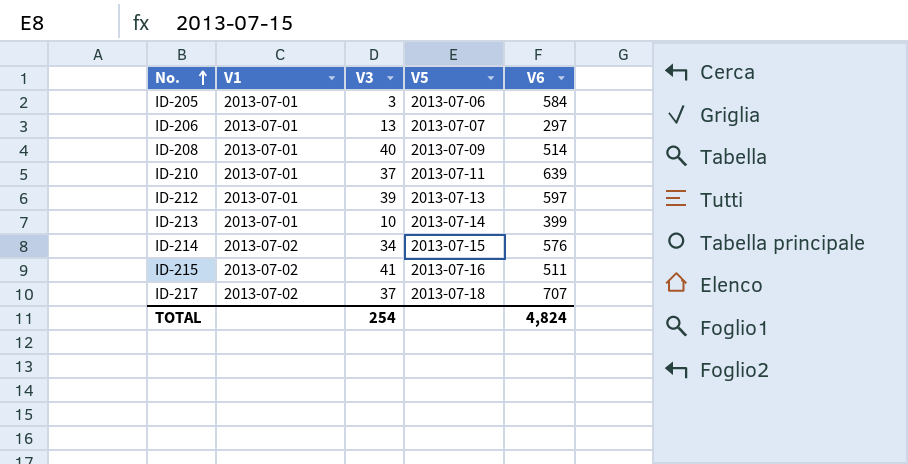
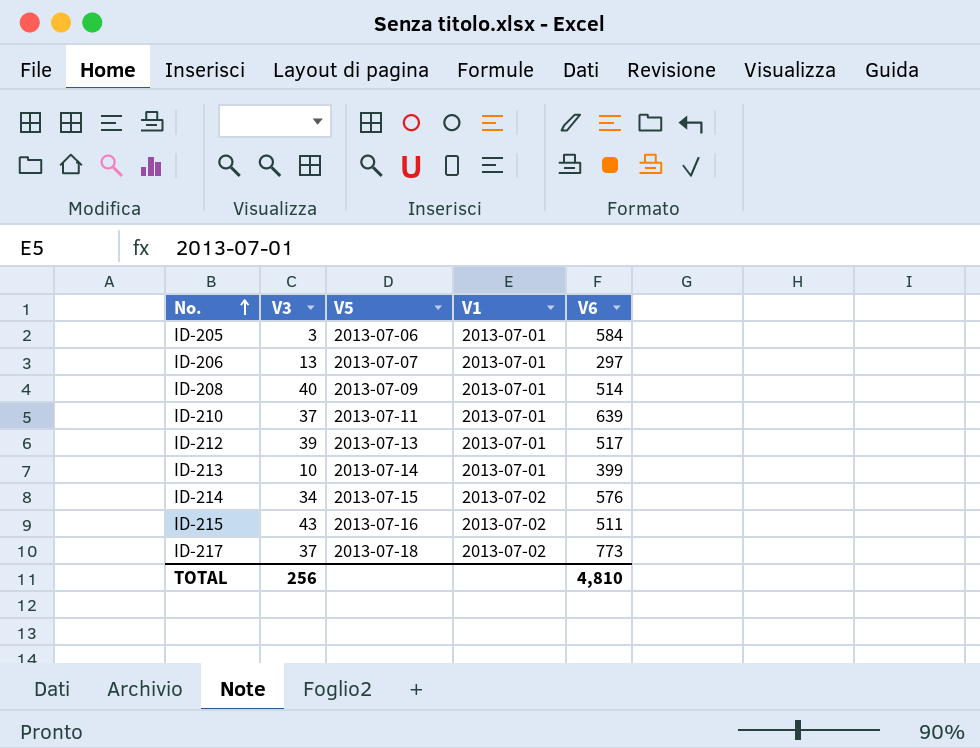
column V1 | position: 2 -> 4
ID-212 | V6: 597 -> 517
ID-215 | V3: 41 -> 43
ID-217 | V6: 707 -> 773
TOTAL | V3: 254 -> 256
TOTAL | V6: 4,824 -> 4,810

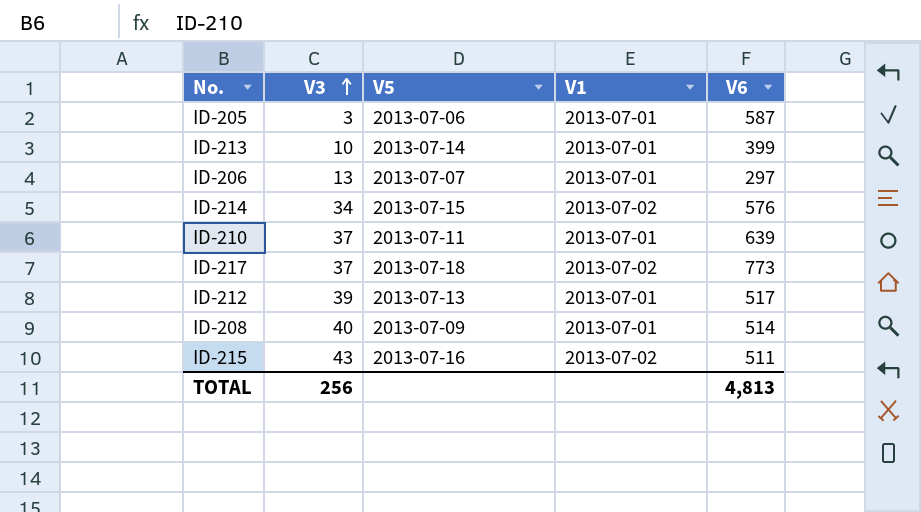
row order: No. ascending -> V3 ascending
ID-205 | V6: 584 -> 587
TOTAL | V6: 4,810 -> 4,813

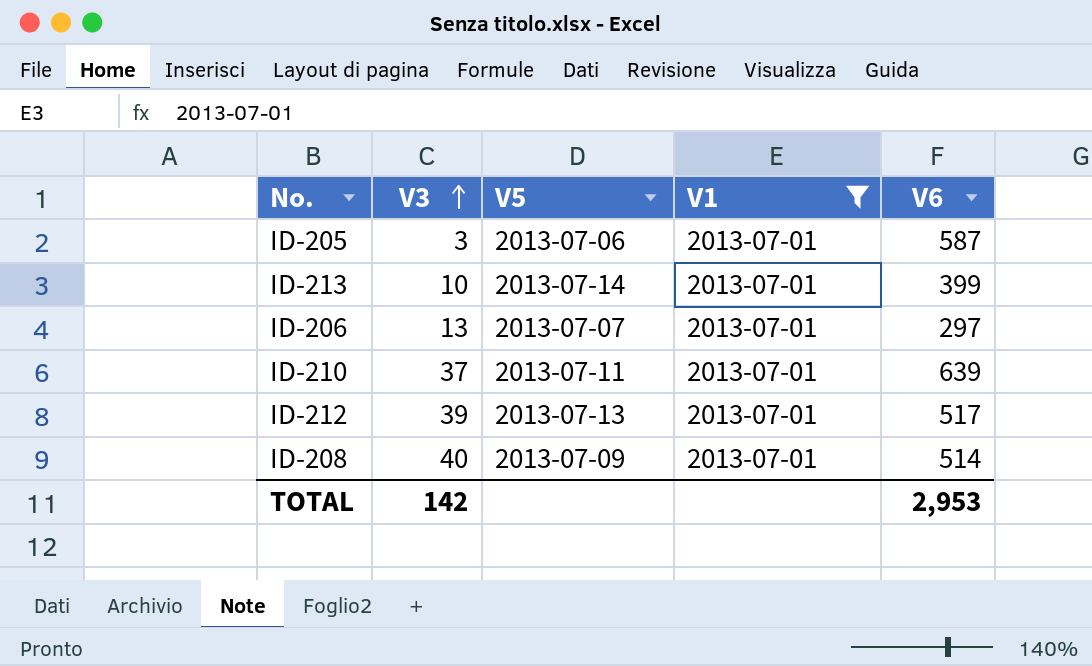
filter: none -> V1 = 2013-07-01
TOTAL | V3: 256 -> 142
TOTAL | V6: 4,813 -> 2,953

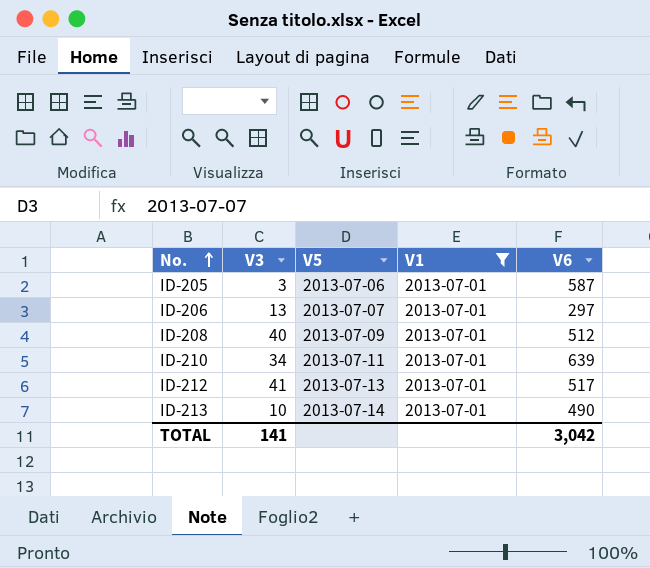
row order: V3 ascending -> No. ascending
ID-208 | V6: 514 -> 512
ID-210 | V3: 37 -> 34
ID-212 | V3: 39 -> 41
ID-213 | V6: 399 -> 490
TOTAL | V3: 142 -> 141
TOTAL | V6: 2,953 -> 3,042

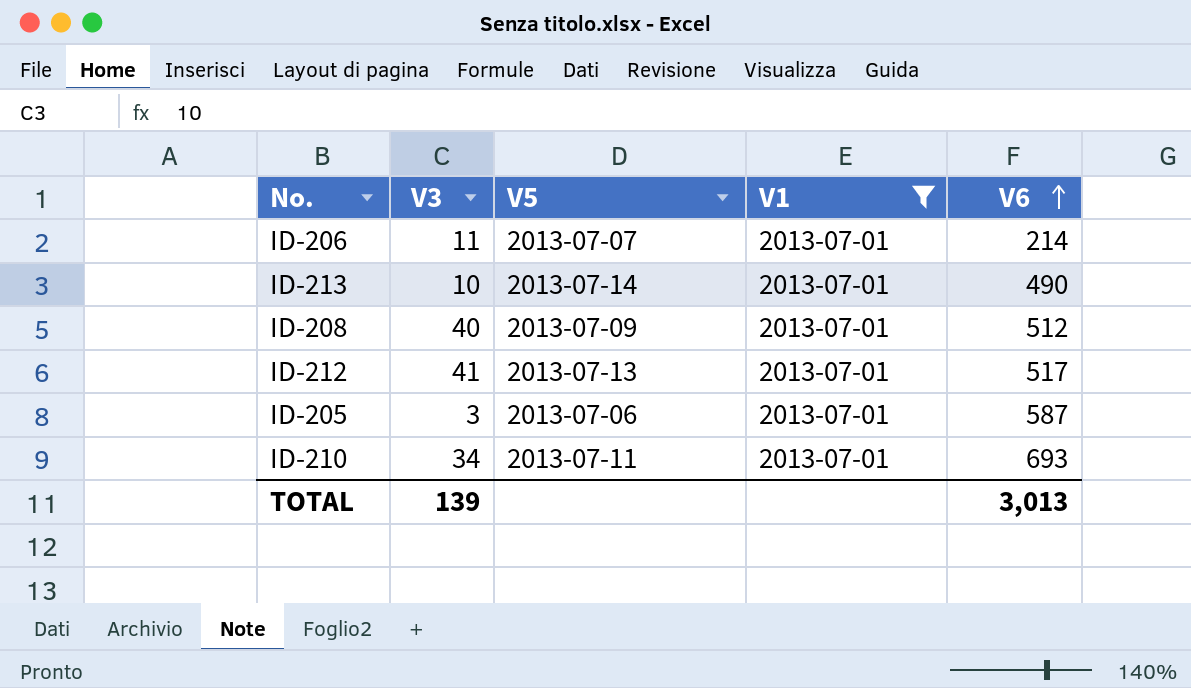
row order: No. ascending -> V6 ascending
ID-206 | V3: 13 -> 11
ID-206 | V6: 297 -> 214
ID-210 | V6: 639 -> 693
TOTAL | V3: 141 -> 139
TOTAL | V6: 3,042 -> 3,013

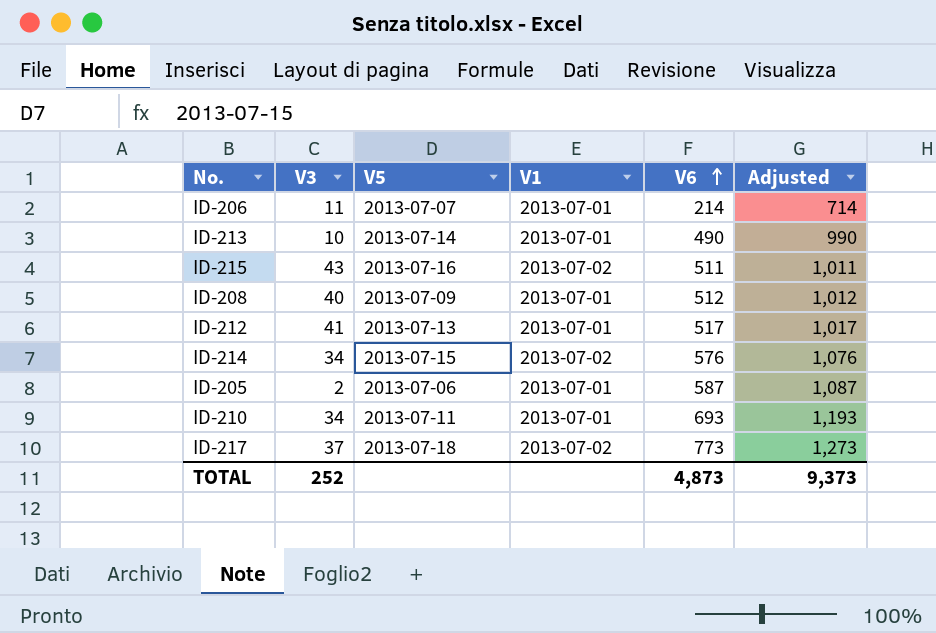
filter: V1 = 2013-07-01 -> none
column Adjusted | formula: none -> [V6] + 500
ID-205 | V3: 3 -> 2
TOTAL | V3: 139 -> 252
TOTAL | V6: 3,013 -> 4,873

